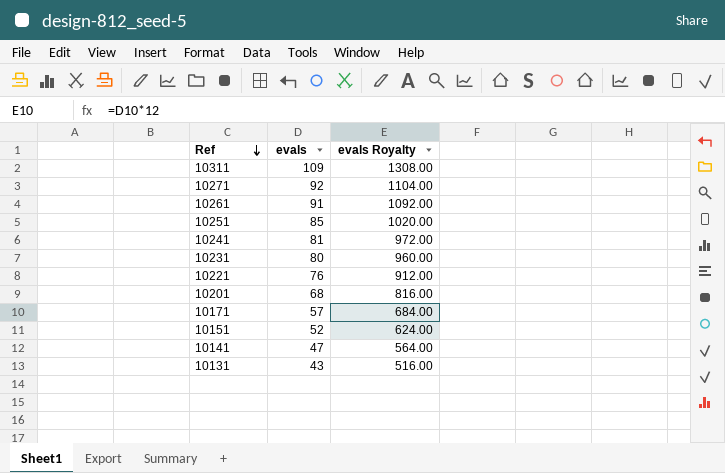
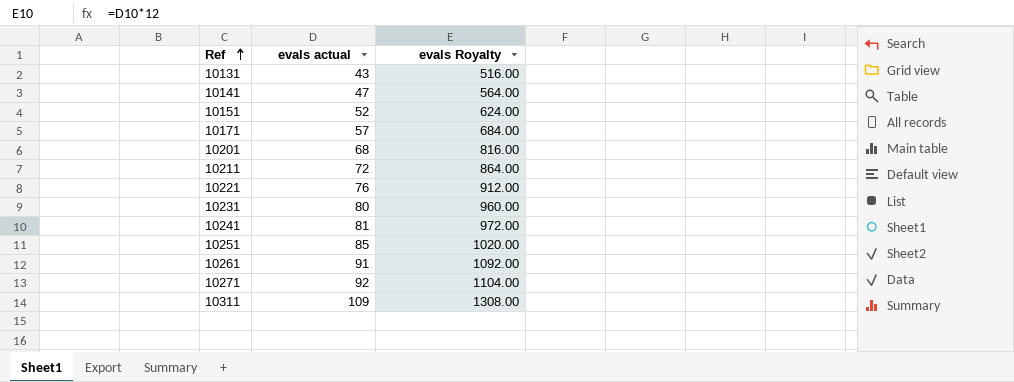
row order: Ref descending -> Ref ascending
column name: evals -> evals actual
row 10211: none -> 72 | 864.00

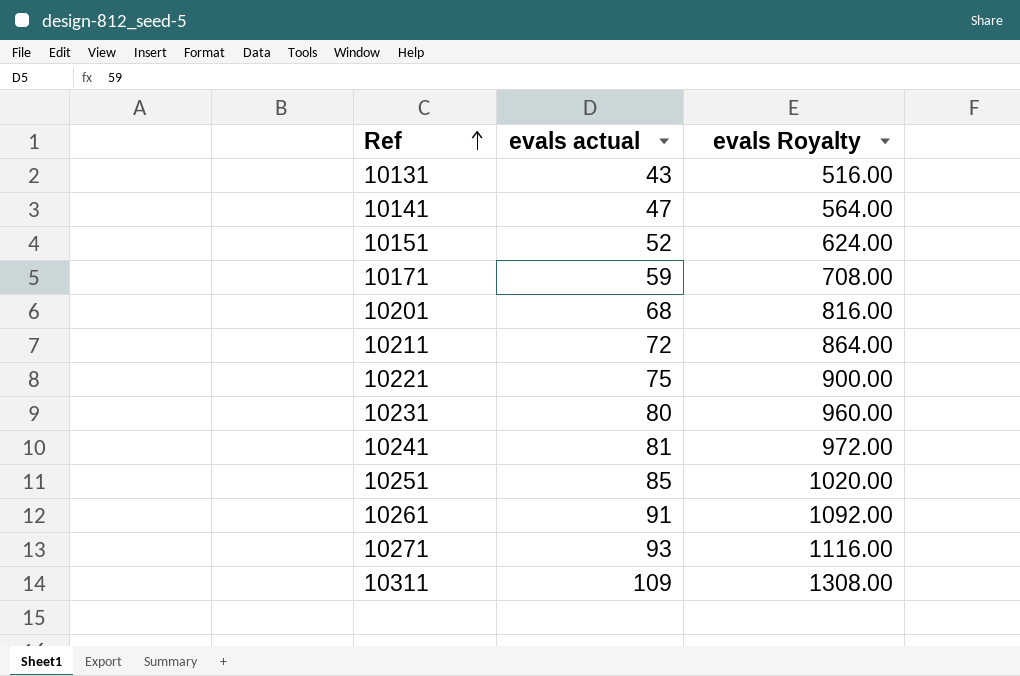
10171 | evals actual: 57 -> 59
10171 | evals Royalty: 684.00 -> 708.00
10221 | evals actual: 76 -> 75
10221 | evals Royalty: 912.00 -> 900.00
10271 | evals actual: 92 -> 93
10271 | evals Royalty: 1104.00 -> 1116.00

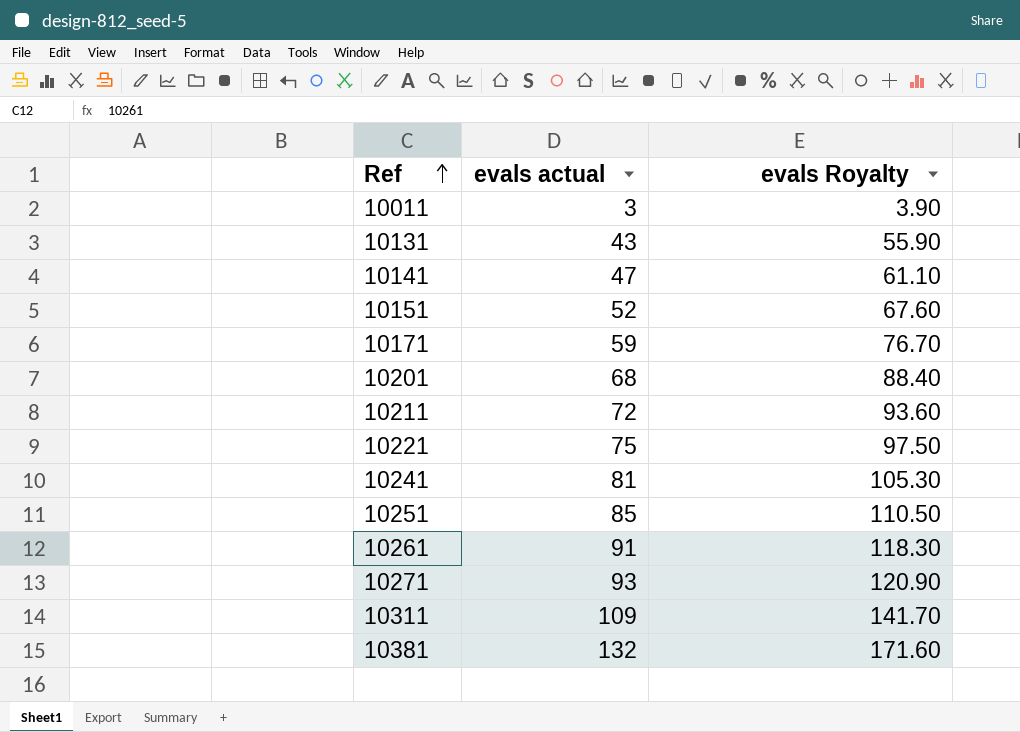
column evals Royalty | formula: [evals actual] * 12 -> [evals actual] * 1.3
row 10231: 80 | 960.00 -> none
row 10011: none -> 3 | 3.90
row 10381: none -> 132 | 171.60

